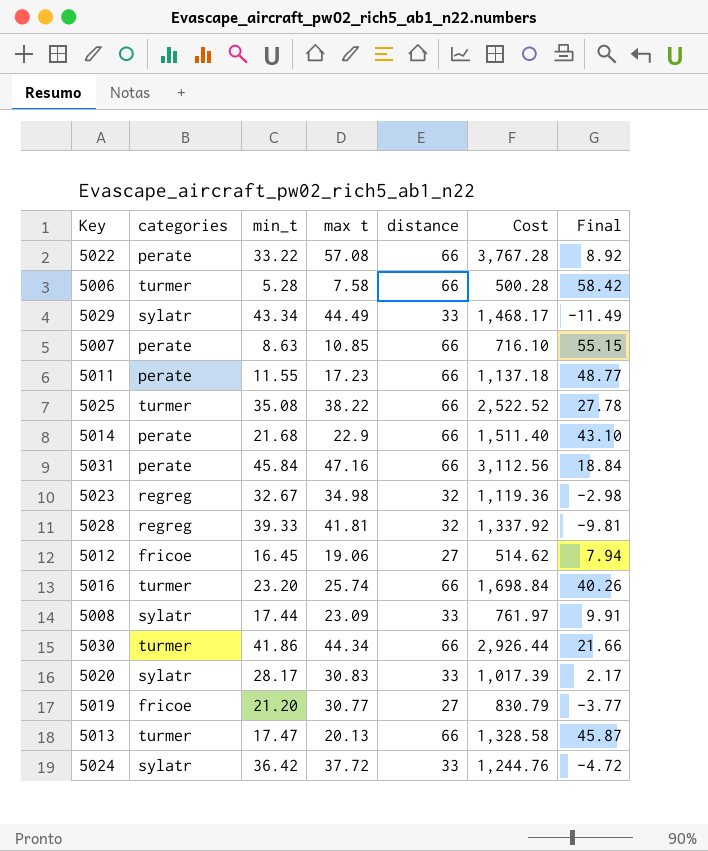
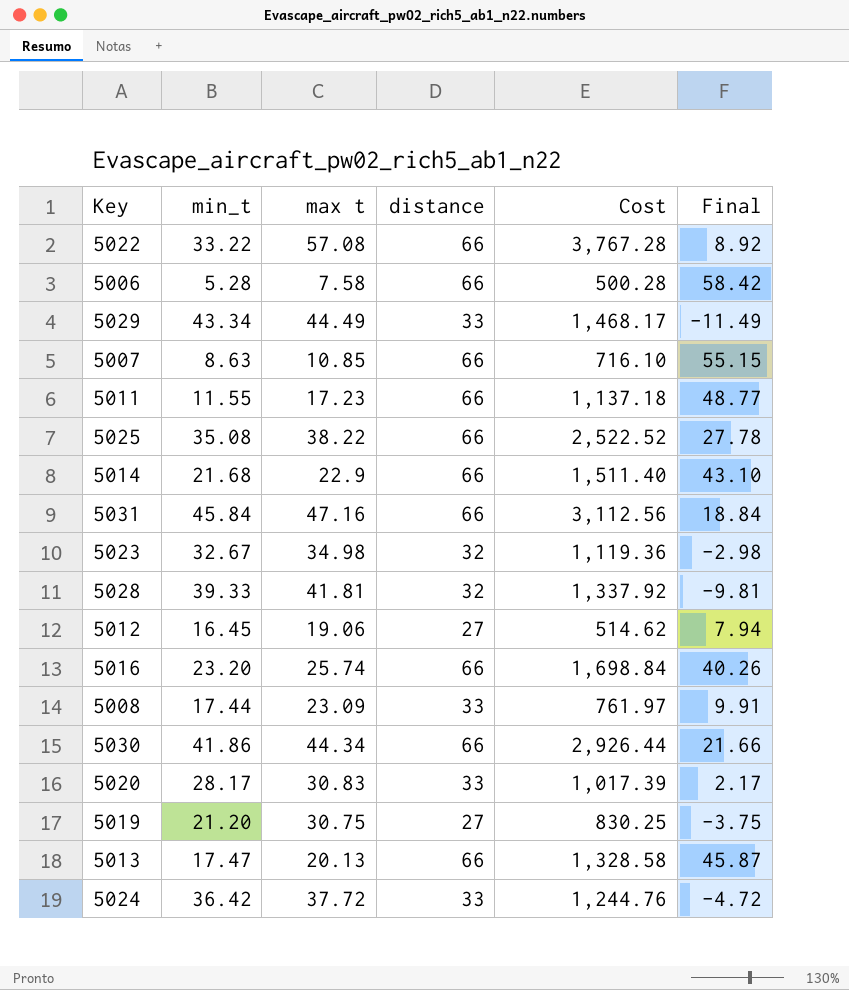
column categories | position: 2 -> none
5019 | max t: 30.77 -> 30.75
5019 | Cost: 830.79 -> 830.25
5019 | Final: -3.77 -> -3.75

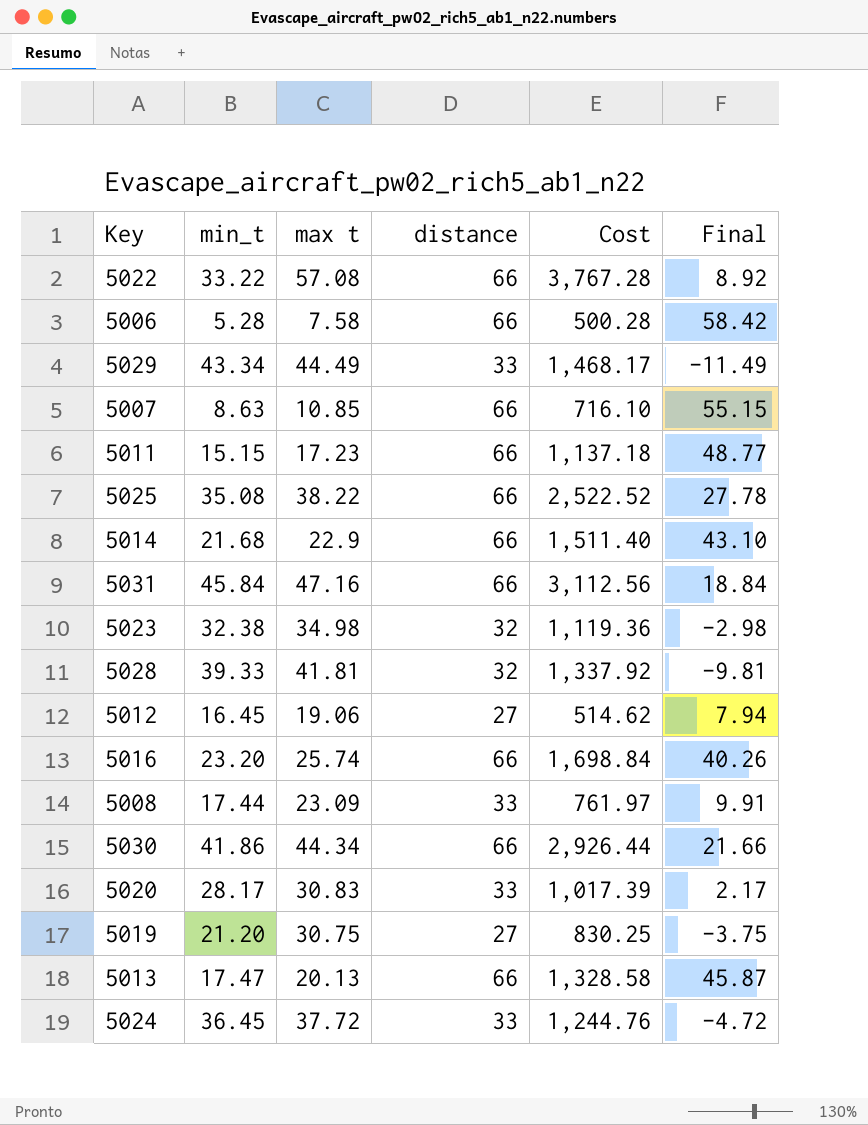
5011 | min_t: 11.55 -> 15.15
5023 | min_t: 32.67 -> 32.38
5024 | min_t: 36.42 -> 36.45

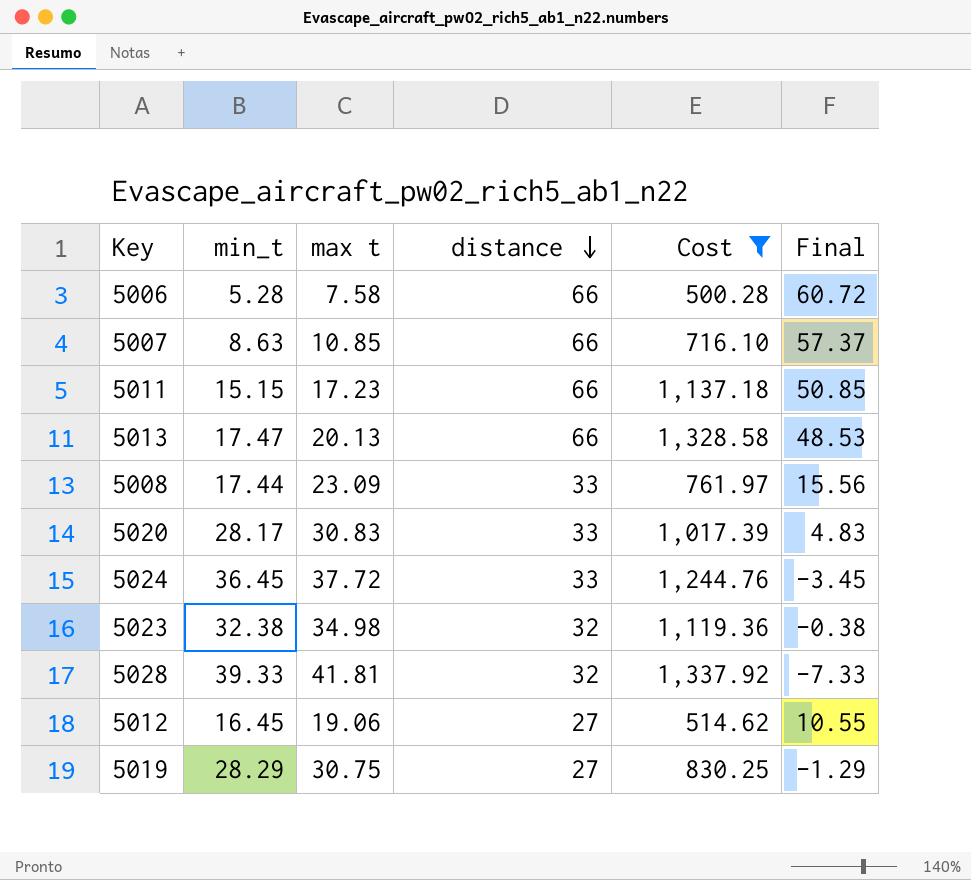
filter: none -> Cost <= 1,337.92
row order: none -> distance descending
column Final | formula: [distance] - [max t] -> [distance] - [min_t]
5019 | min_t: 21.20 -> 28.29

